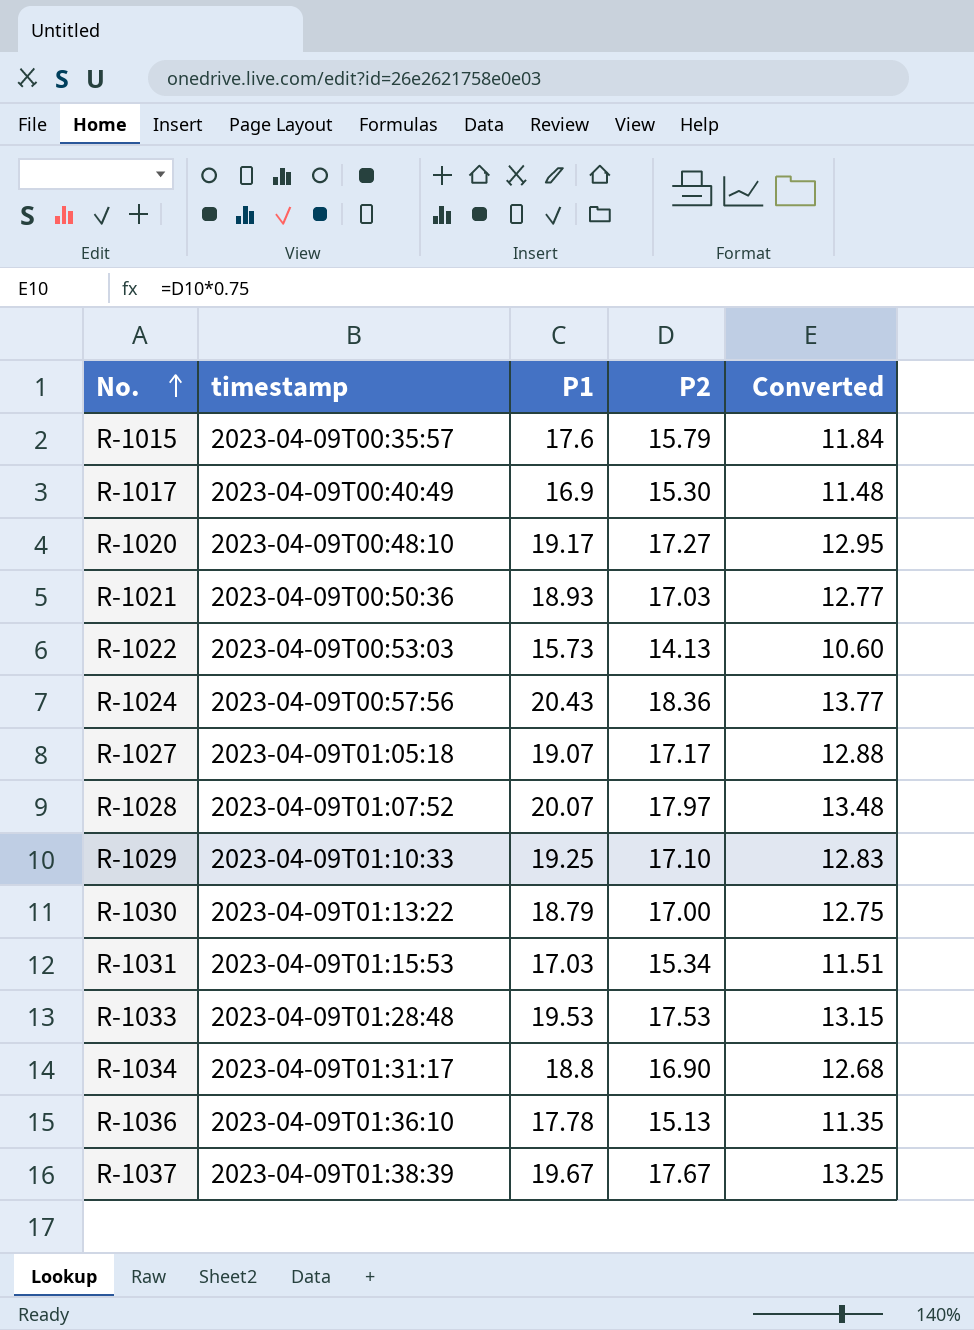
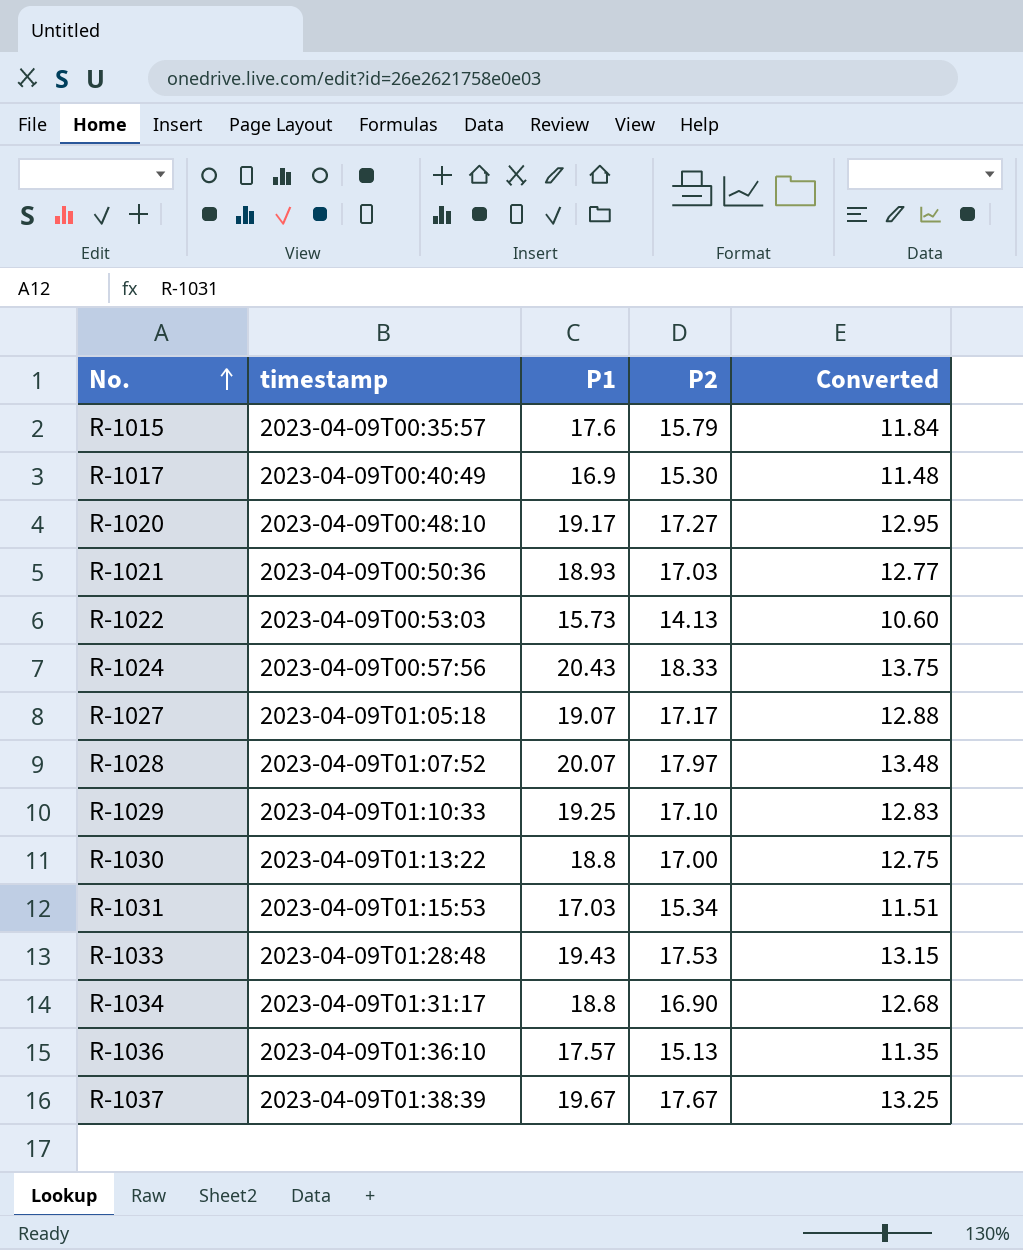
R-1024 | P2: 18.36 -> 18.33
R-1024 | Converted: 13.77 -> 13.75
R-1030 | P1: 18.79 -> 18.8
R-1033 | P1: 19.53 -> 19.43
R-1036 | P1: 17.78 -> 17.57

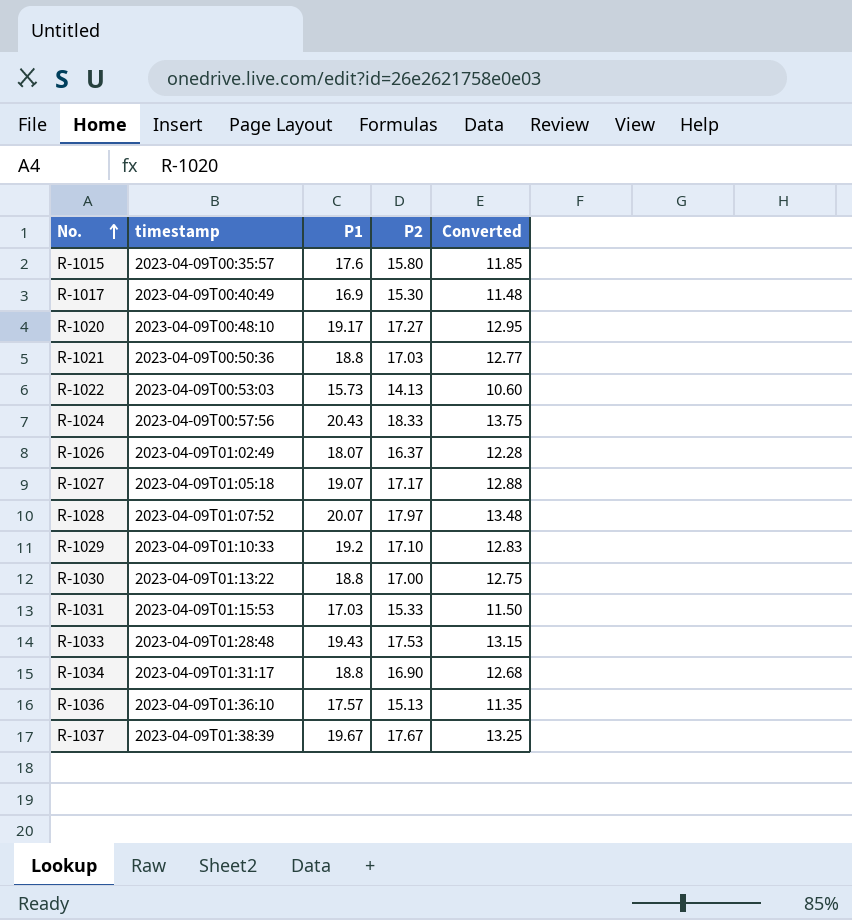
R-1015 | P2: 15.79 -> 15.80
R-1015 | Converted: 11.84 -> 11.85
R-1021 | P1: 18.93 -> 18.8
row R-1026: none -> 2023-04-09T01:02:49 | 18.07 | 16.37 | 12.28
R-1029 | P1: 19.25 -> 19.2
R-1031 | P2: 15.34 -> 15.33
R-1031 | Converted: 11.51 -> 11.50

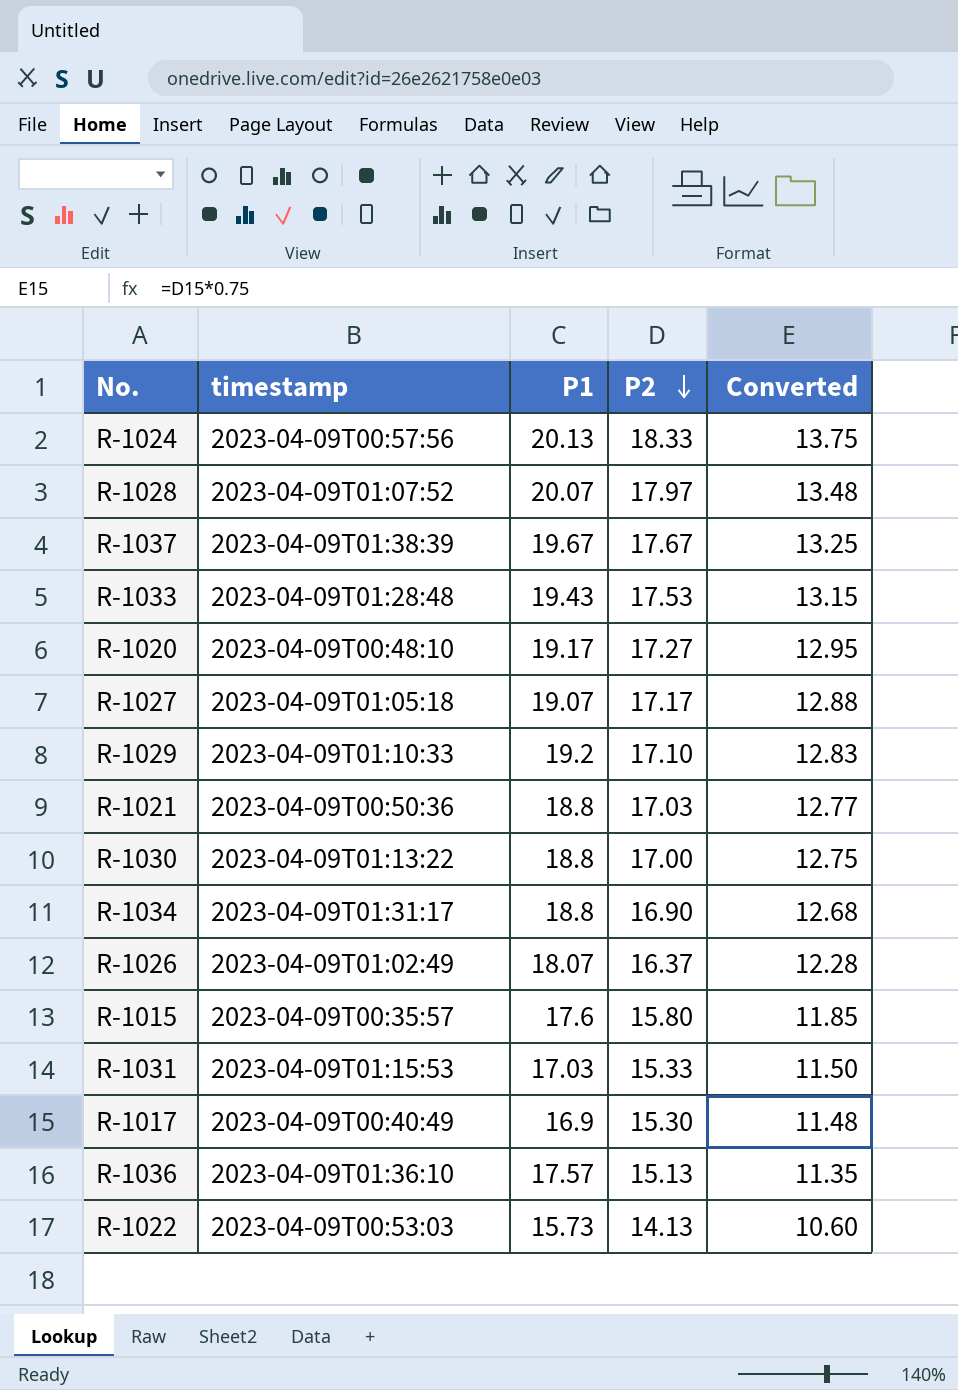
row order: No. ascending -> P2 descending
R-1024 | P1: 20.43 -> 20.13

